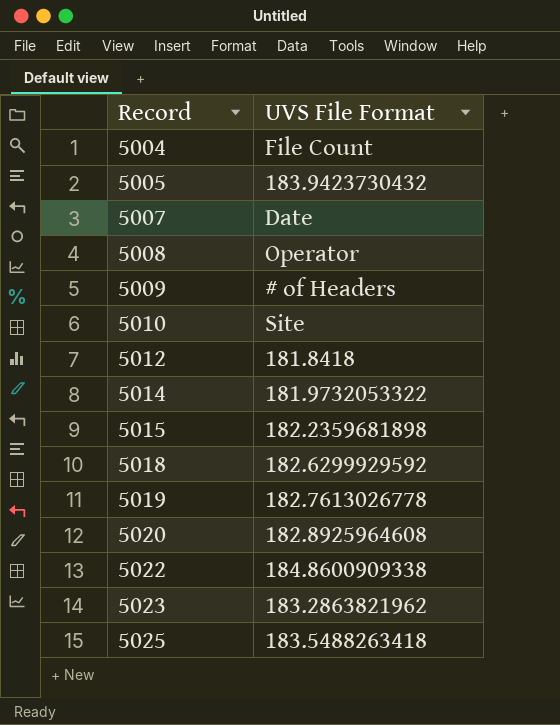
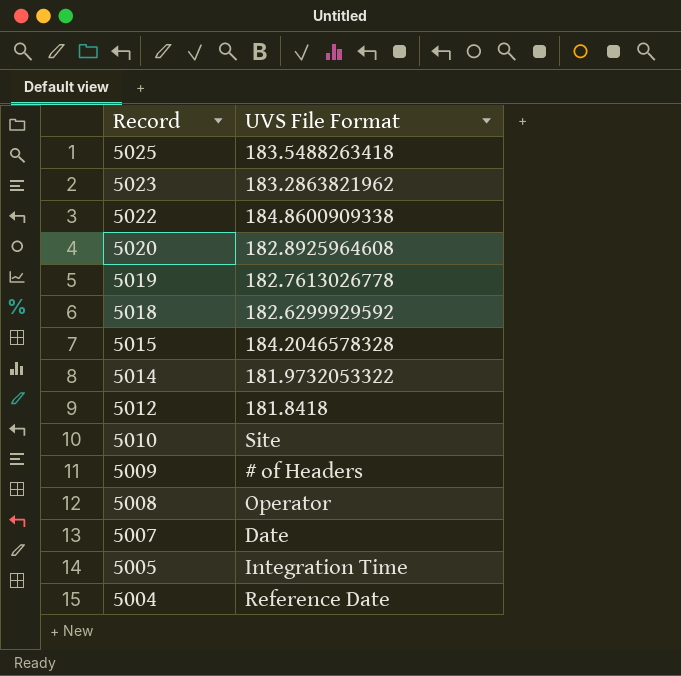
row order: Record ascending -> Record descending
5015 | UVS File Format: 182.2359681898 -> 184.2046578328
5005 | UVS File Format: 183.9423730432 -> Integration Time
5004 | UVS File Format: File Count -> Reference Date

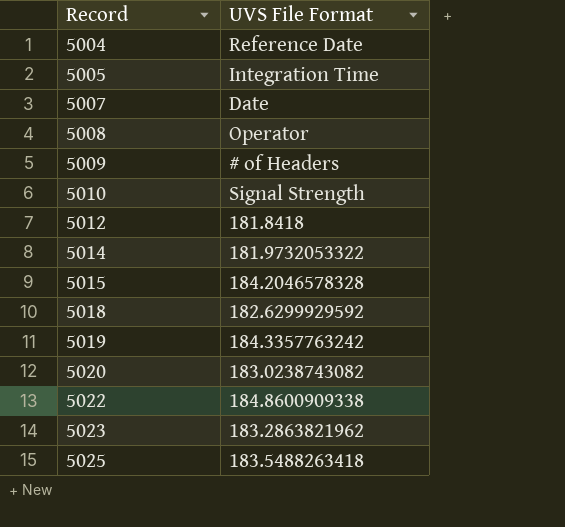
row order: Record descending -> Record ascending
5010 | UVS File Format: Site -> Signal Strength
5019 | UVS File Format: 182.7613026778 -> 184.3357763242
5020 | UVS File Format: 182.8925964608 -> 183.0238743082

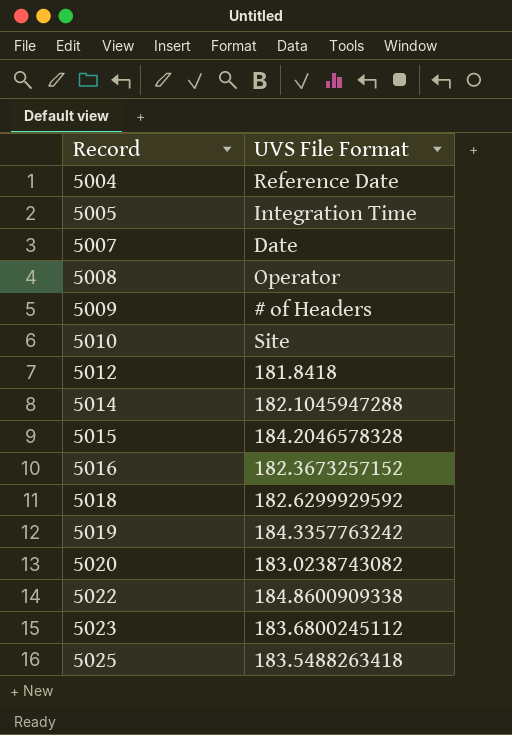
5010 | UVS File Format: Signal Strength -> Site
5014 | UVS File Format: 181.9732053322 -> 182.1045947288
row 5016: none -> 182.3673257152
5023 | UVS File Format: 183.2863821962 -> 183.6800245112

